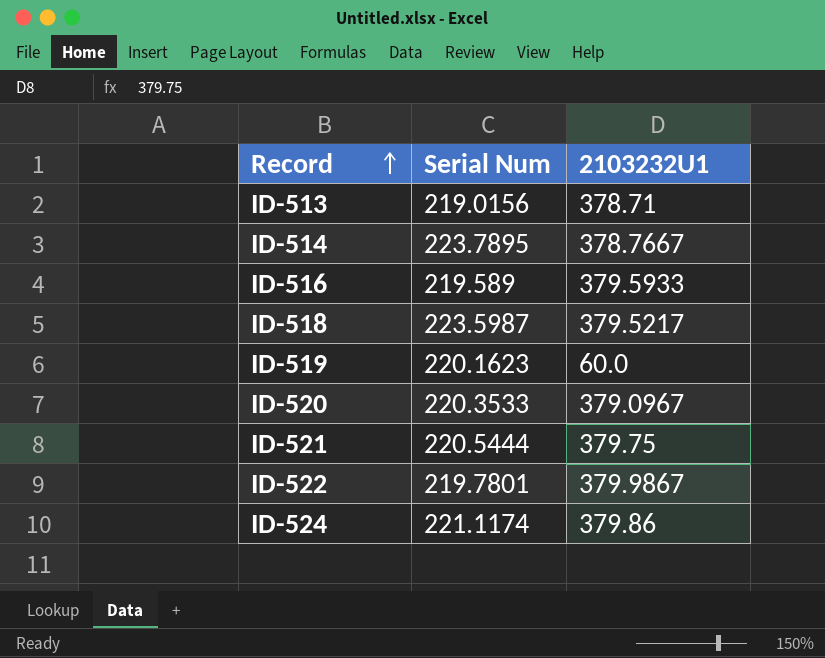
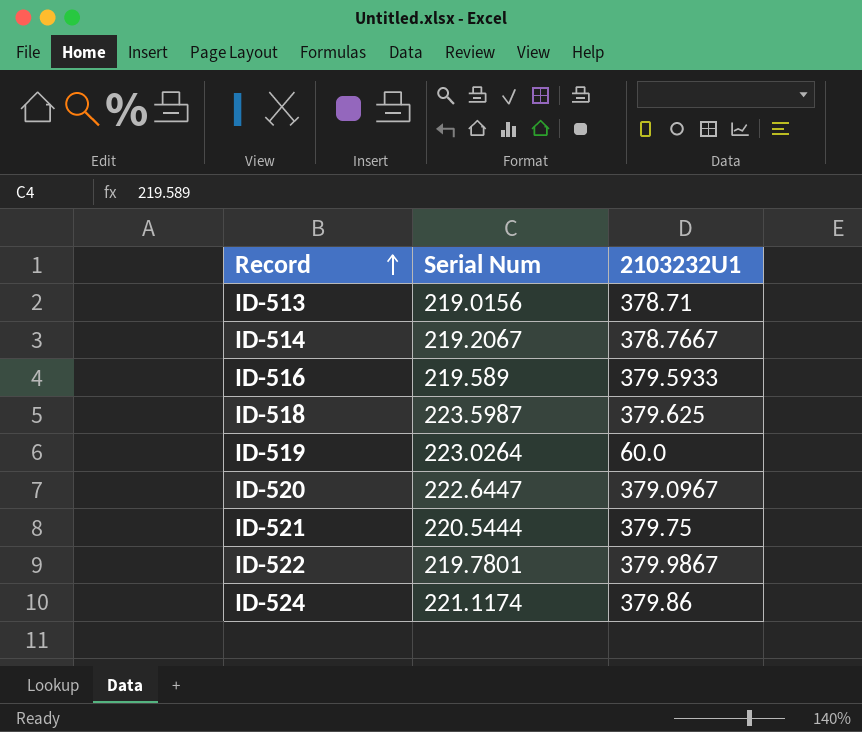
ID-514 | Serial Num: 223.7895 -> 219.2067
ID-518 | 2103232U1: 379.5217 -> 379.625
ID-519 | Serial Num: 220.1623 -> 223.0264
ID-520 | Serial Num: 220.3533 -> 222.6447

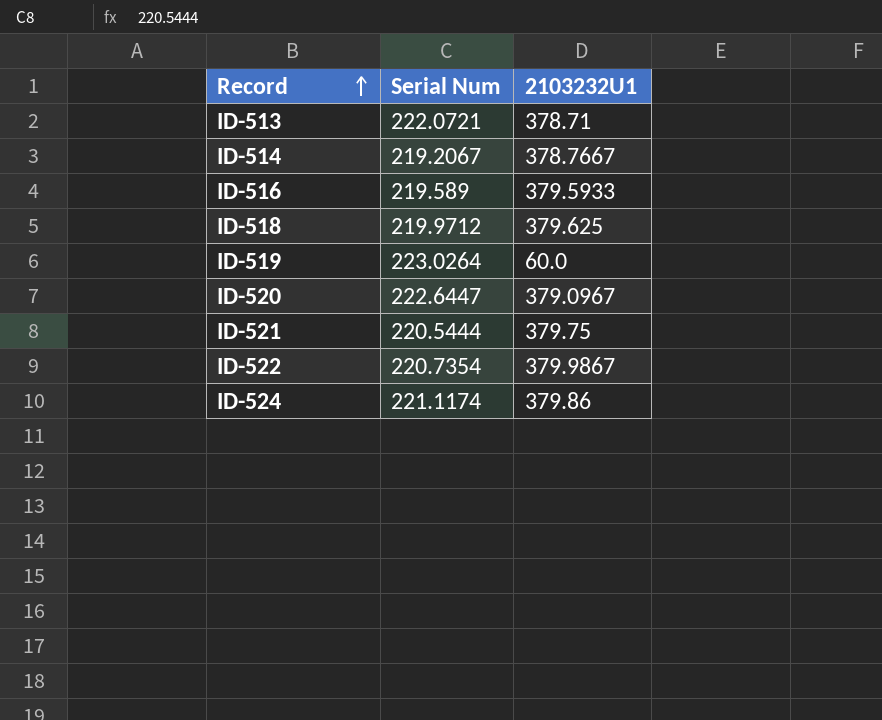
ID-513 | Serial Num: 219.0156 -> 222.0721
ID-518 | Serial Num: 223.5987 -> 219.9712
ID-522 | Serial Num: 219.7801 -> 220.7354

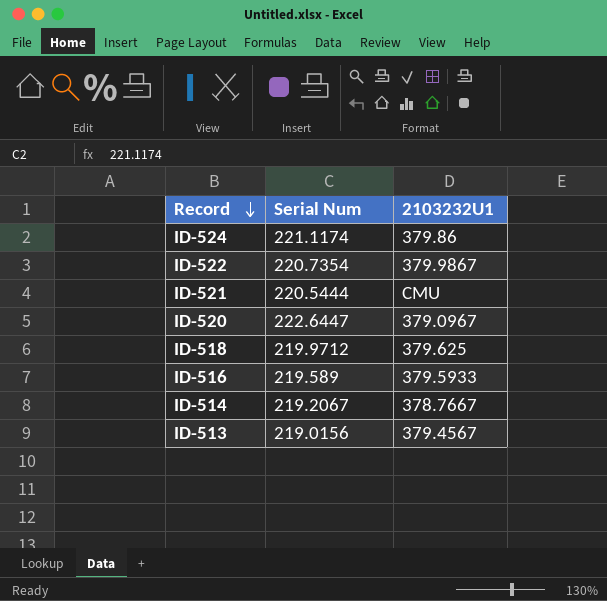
row order: Record ascending -> Record descending
row ID-519: 223.0264 | 60.0 -> none
ID-521 | 2103232U1: 379.75 -> CMU
ID-513 | Serial Num: 222.0721 -> 219.0156
ID-513 | 2103232U1: 378.71 -> 379.4567

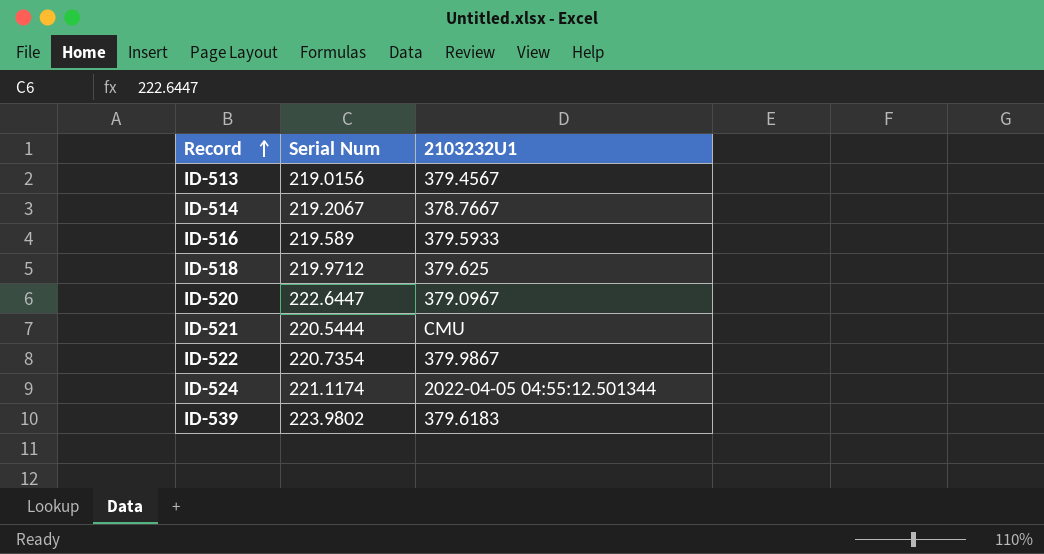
row order: Record descending -> Record ascending
ID-524 | 2103232U1: 379.86 -> 2022-04-05 04:55:12.501344
row ID-539: none -> 223.9802 | 379.6183

